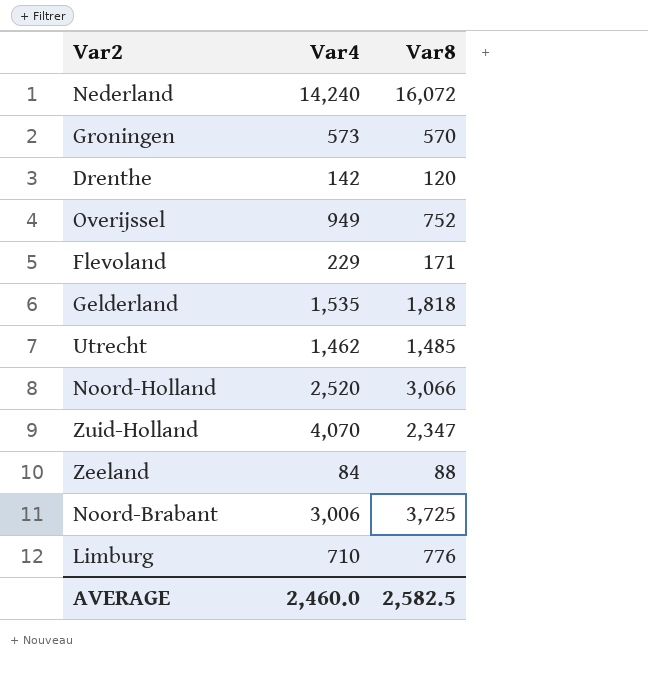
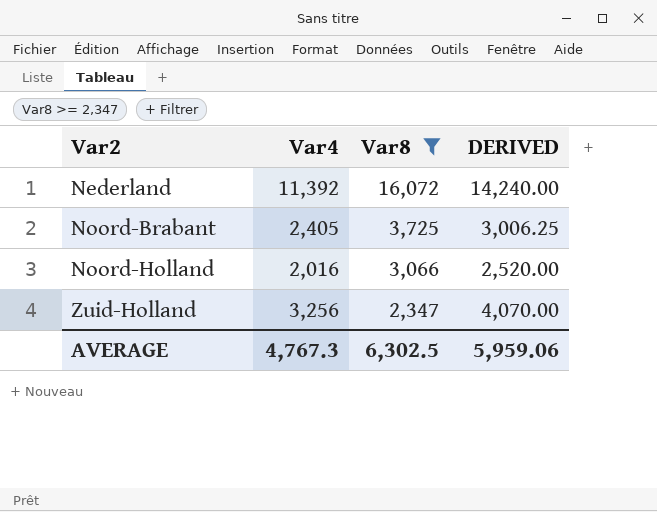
filter: none -> Var8 >= 2,347
row order: none -> Var2 ascending
column DERIVED | formula: none -> [Var4] * 1.25
Nederland | Var4: 14,240 -> 11,392
Noord-Brabant | Var4: 3,006 -> 2,405
Noord-Holland | Var4: 2,520 -> 2,016
Zuid-Holland | Var4: 4,070 -> 3,256
AVERAGE | Var4: 2,460.0 -> 4,767.3
AVERAGE | Var8: 2,582.5 -> 6,302.5

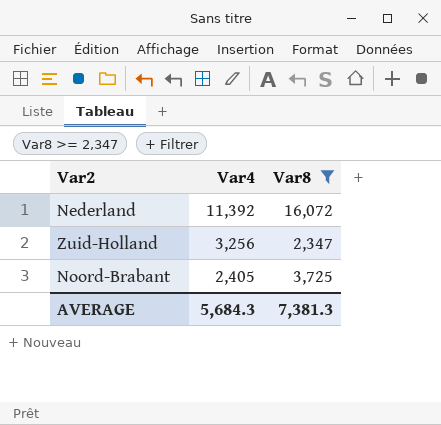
row order: Var2 ascending -> Var4 descending
column DERIVED | formula: [Var4] * 1.25 -> none
row Noord-Holland: 2,016 | 3,066 | 2,520.00 -> none
AVERAGE | Var4: 4,767.3 -> 5,684.3
AVERAGE | Var8: 6,302.5 -> 7,381.3

